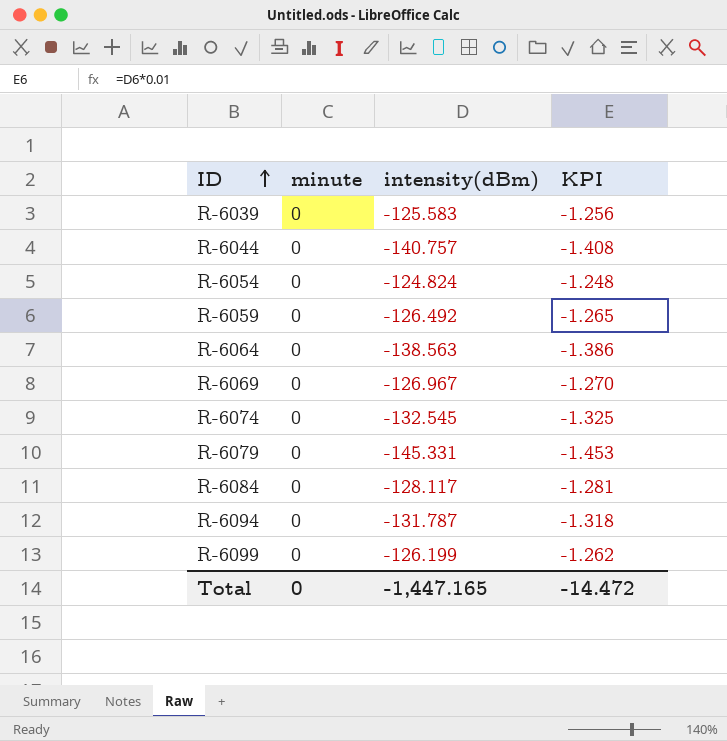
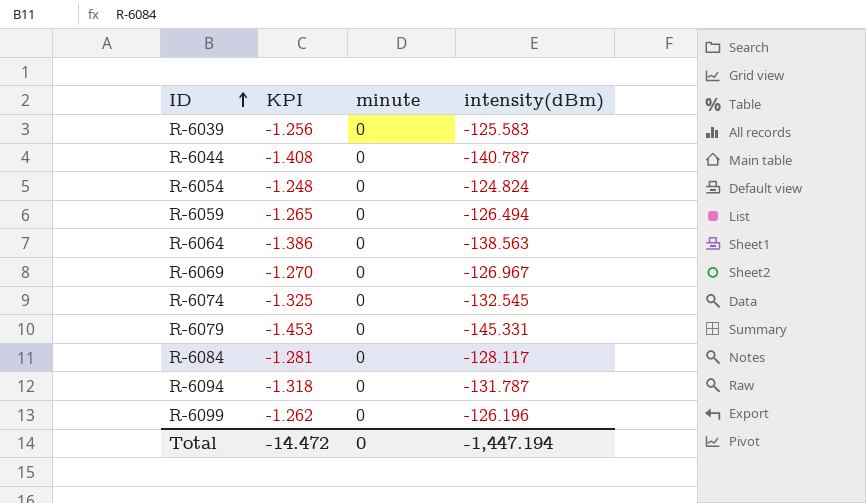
column KPI | position: 4 -> 2
R-6044 | intensity(dBm): -140.757 -> -140.787
R-6059 | intensity(dBm): -126.492 -> -126.494
R-6099 | intensity(dBm): -126.199 -> -126.196
Total | intensity(dBm): -1,447.165 -> -1,447.194

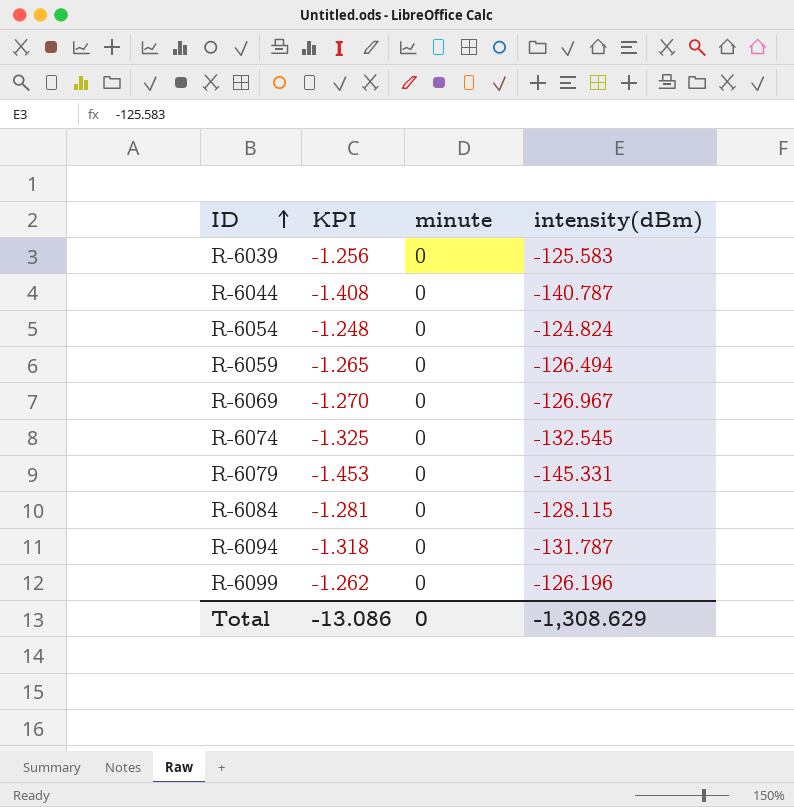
row R-6064: -1.386 | 0 | -138.563 -> none
R-6084 | intensity(dBm): -128.117 -> -128.115
Total | KPI: -14.472 -> -13.086
Total | intensity(dBm): -1,447.194 -> -1,308.629

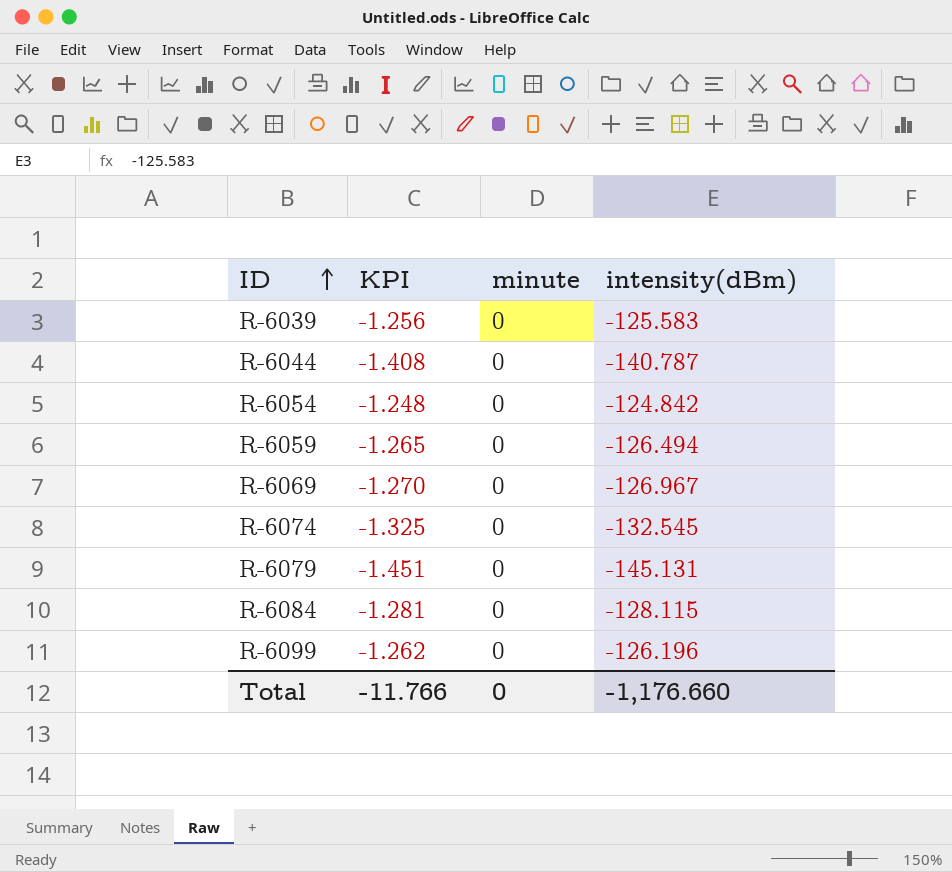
row R-6094: -1.318 | 0 | -131.787 -> none
R-6054 | intensity(dBm): -124.824 -> -124.842
R-6079 | KPI: -1.453 -> -1.451
R-6079 | intensity(dBm): -145.331 -> -145.131
Total | KPI: -13.086 -> -11.766
Total | intensity(dBm): -1,308.629 -> -1,176.660

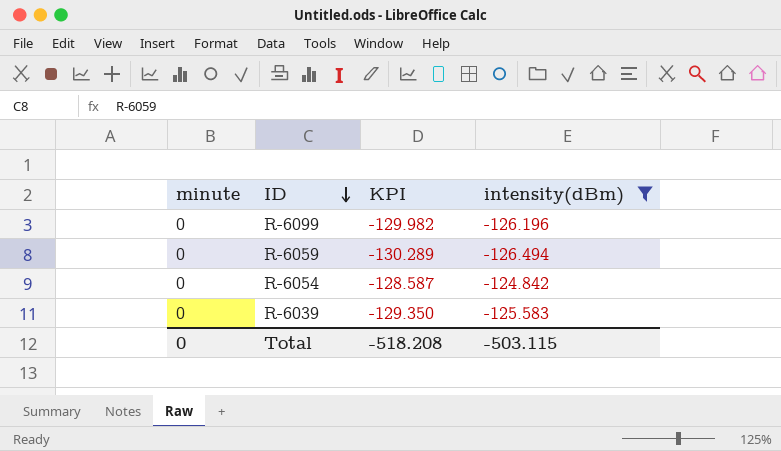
filter: none -> intensity(dBm) >= -126.494
row order: ID ascending -> ID descending
column minute | position: 3 -> 1
column KPI | formula: [intensity(dBm)] * 0.01 -> [intensity(dBm)] * 1.03
Total | KPI: -11.766 -> -518.208
Total | intensity(dBm): -1,176.660 -> -503.115

